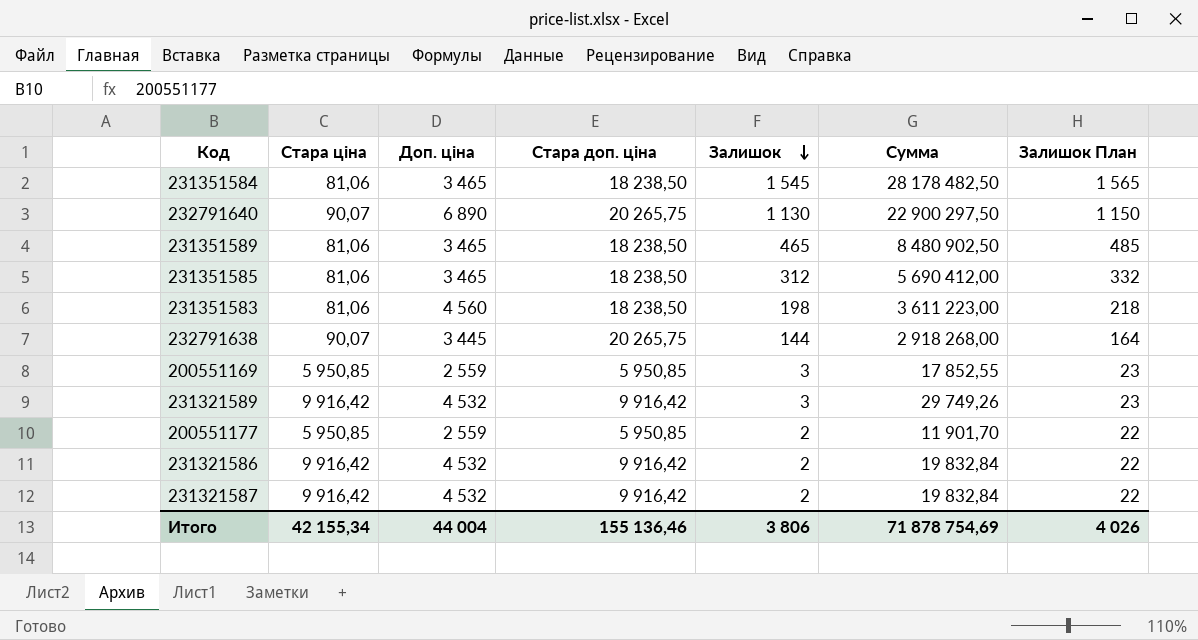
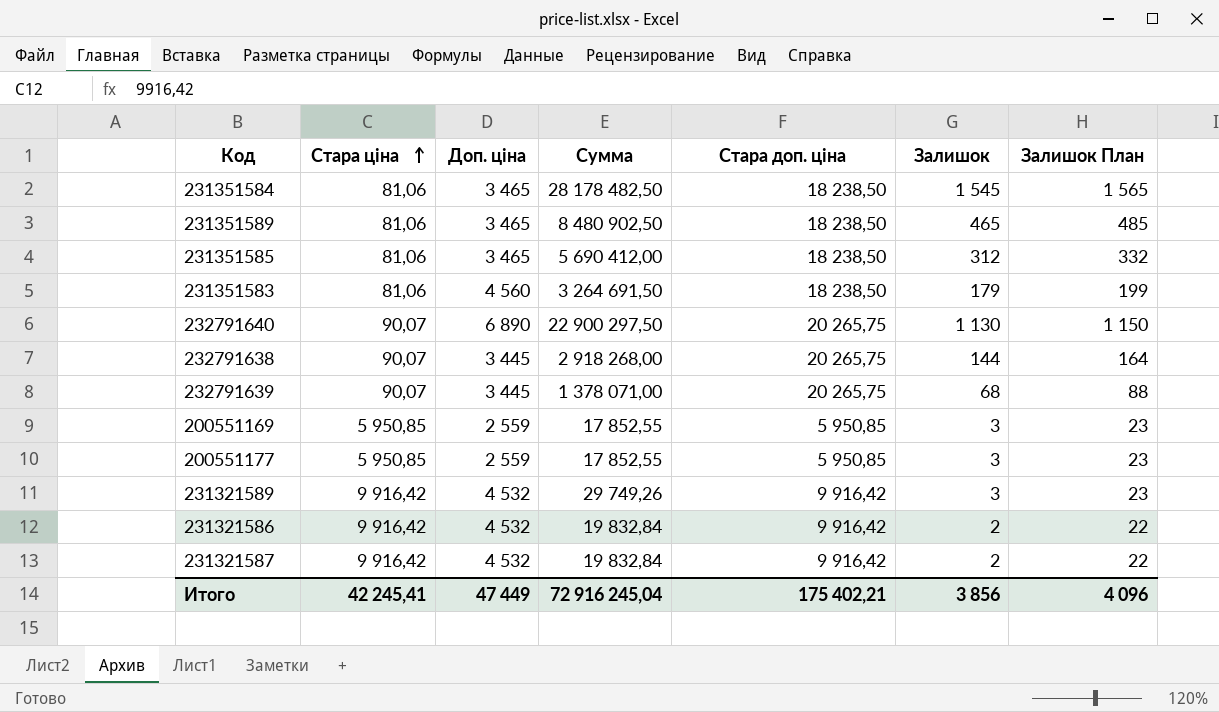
row order: Залишок descending -> Стара ціна ascending
column Сумма | position: 6 -> 4
231351583 | Сумма: 3 611 223,00 -> 3 264 691,50
231351583 | Залишок: 198 -> 179
231351583 | Залишок План: 218 -> 199
row 232791639: none -> 90,07 | 3 445 | 1 378 071,00 | 20 265,75 | 68 | 88
200551177 | Сумма: 11 901,70 -> 17 852,55
200551177 | Залишок: 2 -> 3
200551177 | Залишок План: 22 -> 23
Итого | Стара ціна: 42 155,34 -> 42 245,41
Итого | Доп. ціна: 44 004 -> 47 449
Итого | Сумма: 71 878 754,69 -> 72 916 245,04
Итого | Стара доп. ціна: 155 136,46 -> 175 402,21
Итого | Залишок: 3 806 -> 3 856
Итого | Залишок План: 4 026 -> 4 096

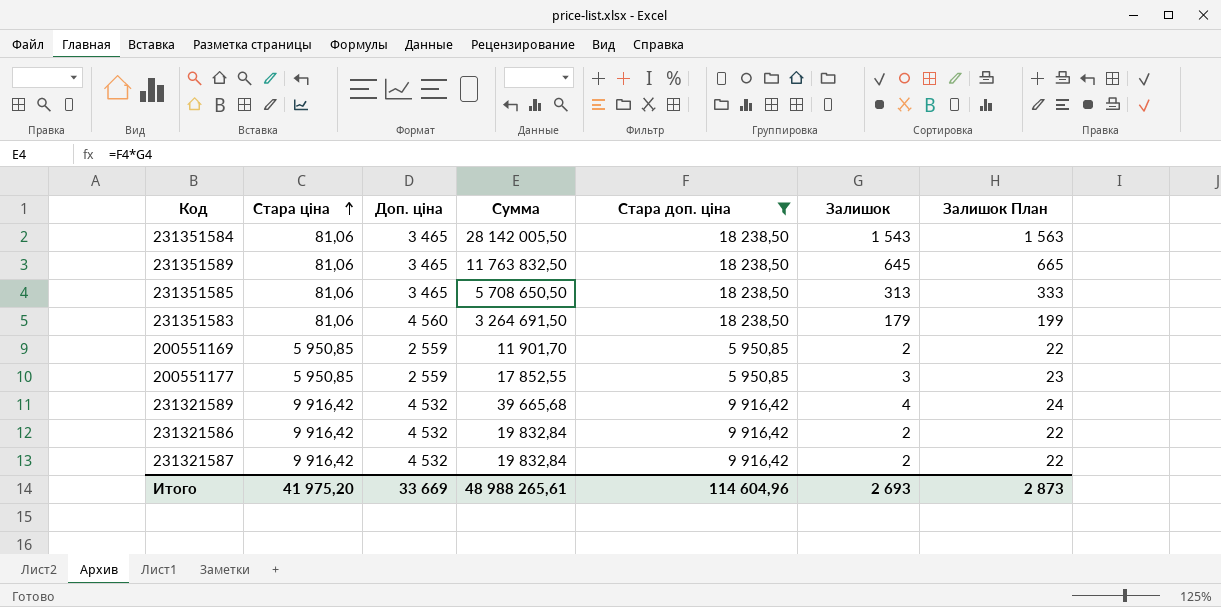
filter: none -> Стара доп. ціна != 20 265,75
231351584 | Сумма: 28 178 482,50 -> 28 142 005,50
231351584 | Залишок: 1 545 -> 1 543
231351584 | Залишок План: 1 565 -> 1 563
231351589 | Сумма: 8 480 902,50 -> 11 763 832,50
231351589 | Залишок: 465 -> 645
231351589 | Залишок План: 485 -> 665
231351585 | Сумма: 5 690 412,00 -> 5 708 650,50
231351585 | Залишок: 312 -> 313
231351585 | Залишок План: 332 -> 333
200551169 | Сумма: 17 852,55 -> 11 901,70
200551169 | Залишок: 3 -> 2
200551169 | Залишок План: 23 -> 22
231321589 | Сумма: 29 749,26 -> 39 665,68
231321589 | Залишок: 3 -> 4
231321589 | Залишок План: 23 -> 24
Итого | Стара ціна: 42 245,41 -> 41 975,20
Итого | Доп. ціна: 47 449 -> 33 669
Итого | Сумма: 72 916 245,04 -> 48 988 265,61
Итого | Стара доп. ціна: 175 402,21 -> 114 604,96
Итого | Залишок: 3 856 -> 2 693
Итого | Залишок План: 4 096 -> 2 873

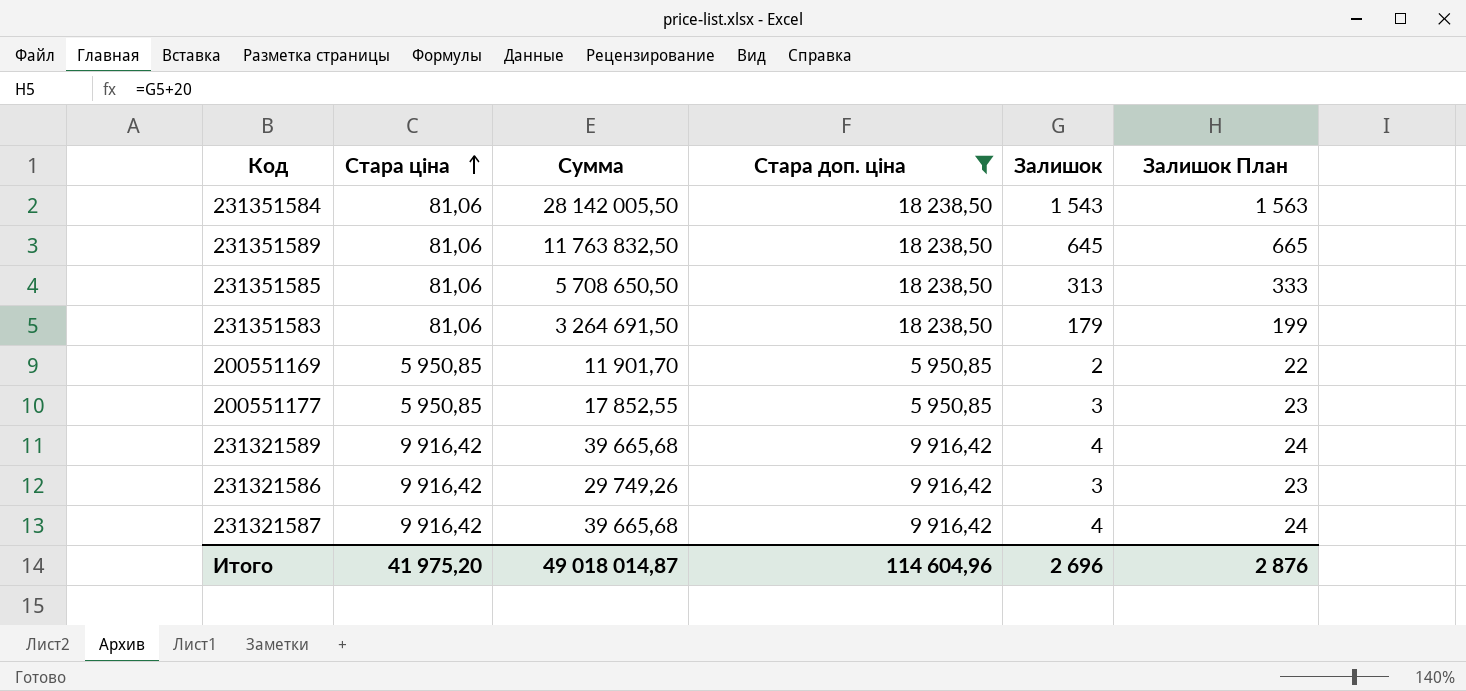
column Доп. ціна | position: 3 -> none
231321586 | Сумма: 19 832,84 -> 29 749,26
231321586 | Залишок: 2 -> 3
231321586 | Залишок План: 22 -> 23
231321587 | Сумма: 19 832,84 -> 39 665,68
231321587 | Залишок: 2 -> 4
231321587 | Залишок План: 22 -> 24
Итого | Сумма: 48 988 265,61 -> 49 018 014,87
Итого | Залишок: 2 693 -> 2 696
Итого | Залишок План: 2 873 -> 2 876

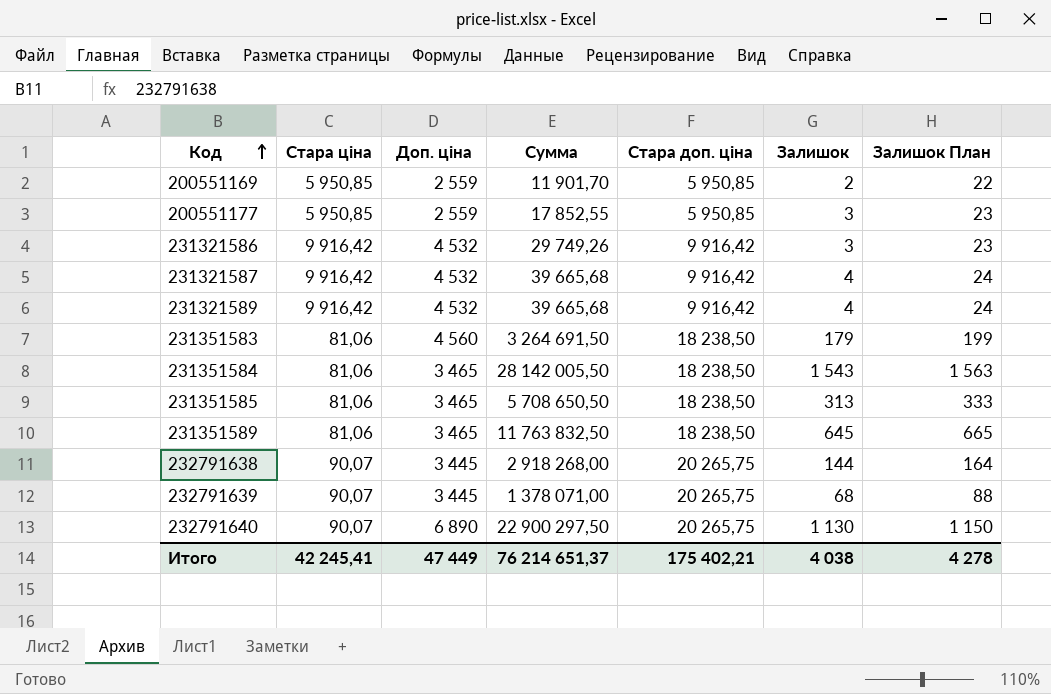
filter: Стара доп. ціна != 20 265,75 -> none
row order: Стара ціна ascending -> Код ascending
column Доп. ціна | position: none -> 3
Итого | Стара ціна: 41 975,20 -> 42 245,41
Итого | Сумма: 49 018 014,87 -> 76 214 651,37
Итого | Стара доп. ціна: 114 604,96 -> 175 402,21
Итого | Залишок: 2 696 -> 4 038
Итого | Залишок План: 2 876 -> 4 278

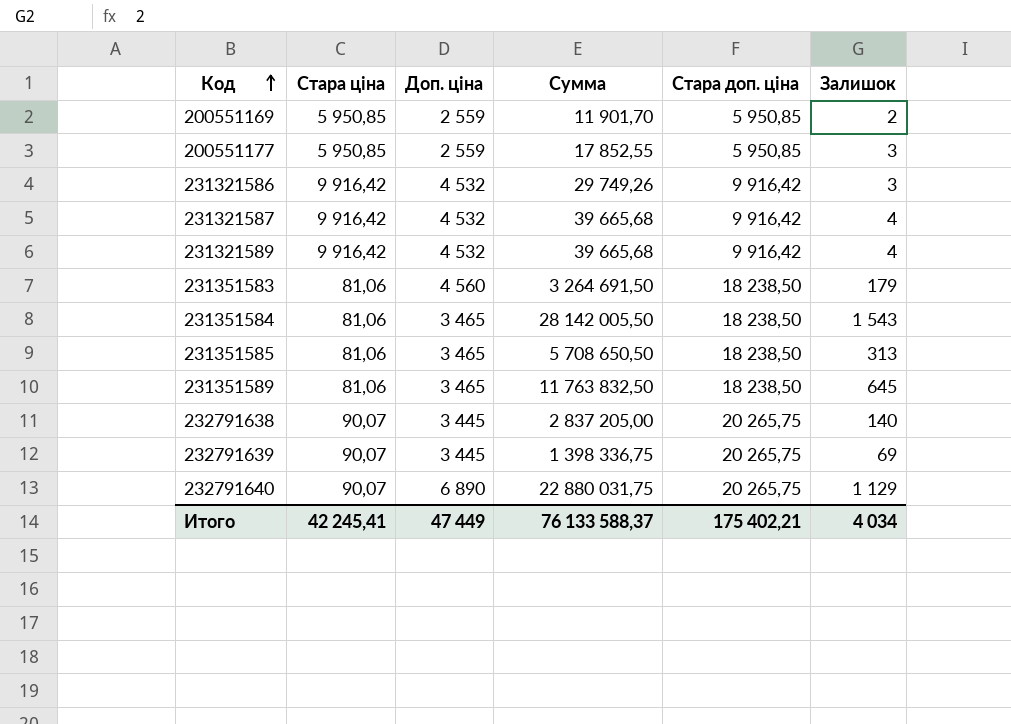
column Залишок План | formula: [Залишок] + 20 -> none
232791638 | Сумма: 2 918 268,00 -> 2 837 205,00
232791638 | Залишок: 144 -> 140
232791639 | Сумма: 1 378 071,00 -> 1 398 336,75
232791639 | Залишок: 68 -> 69
232791640 | Сумма: 22 900 297,50 -> 22 880 031,75
232791640 | Залишок: 1 130 -> 1 129
Итого | Сумма: 76 214 651,37 -> 76 133 588,37
Итого | Залишок: 4 038 -> 4 034

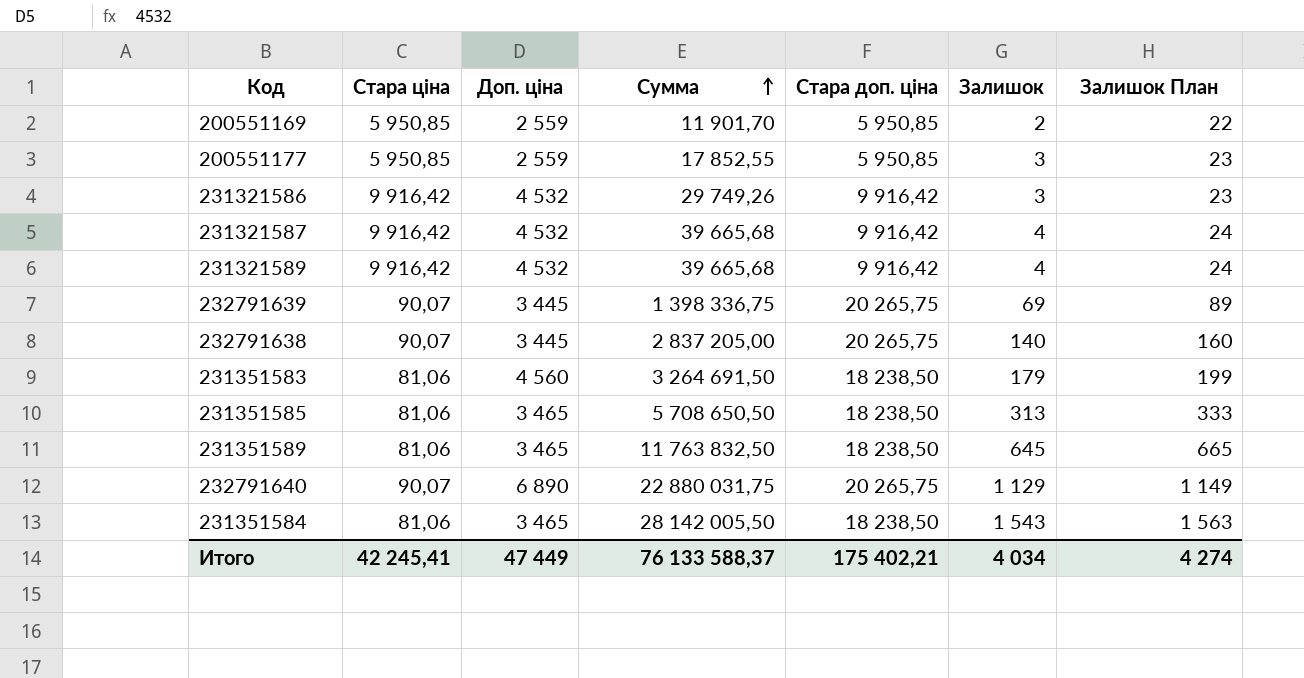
row order: Код ascending -> Сумма ascending
column Залишок План | formula: none -> [Залишок] + 20

